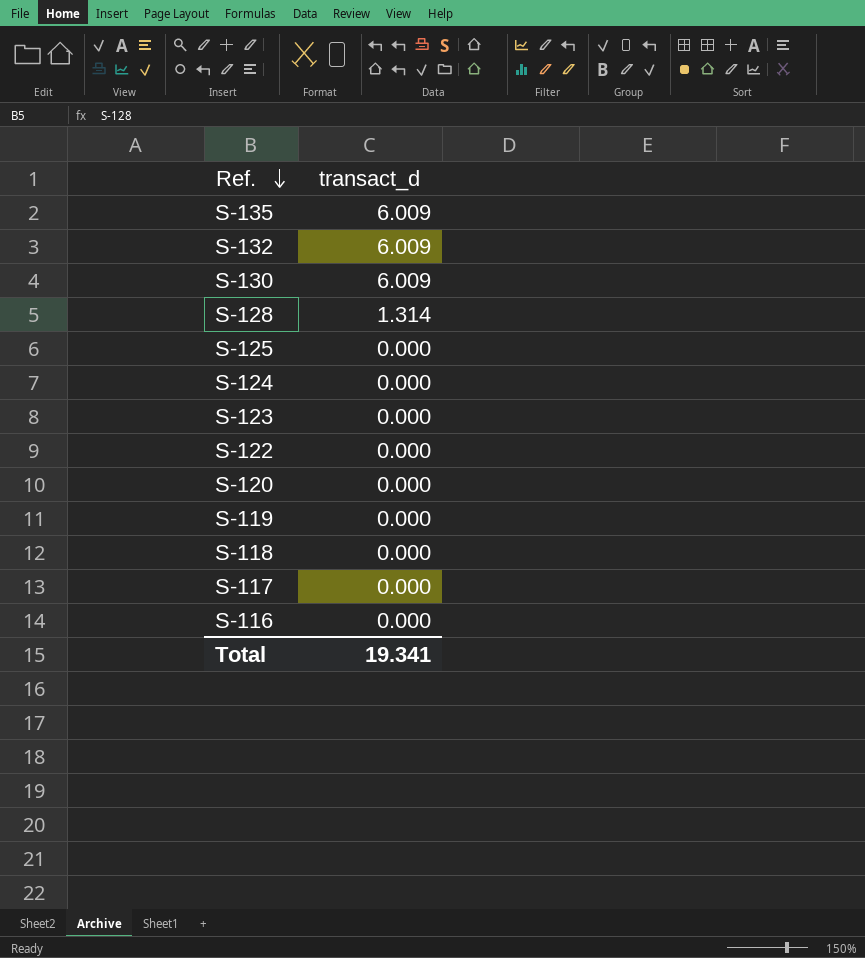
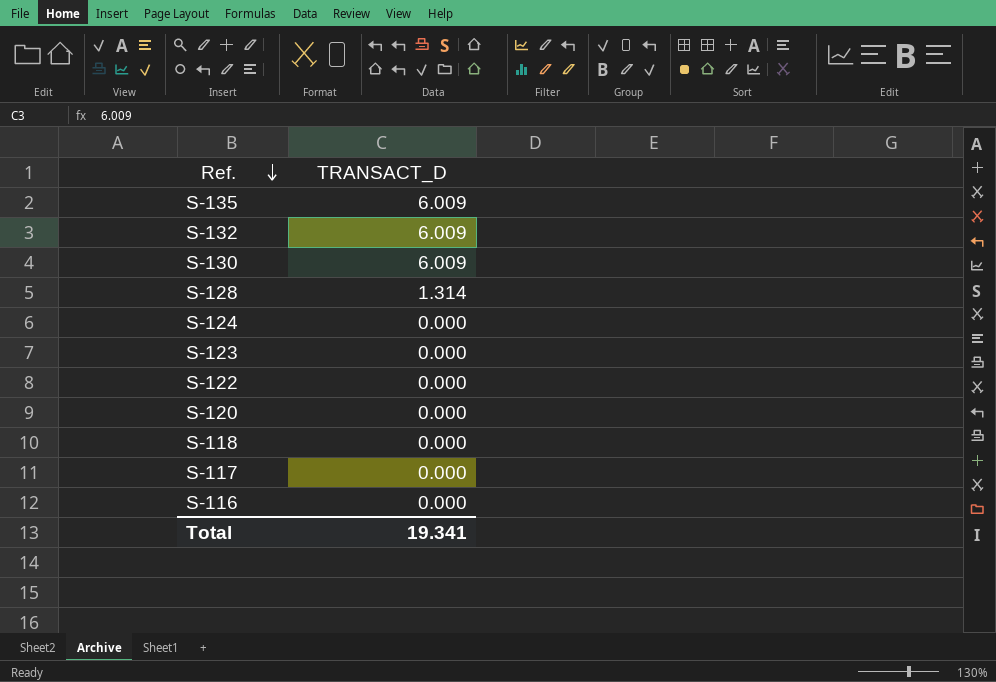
column name: transact_d -> TRANSACT_D
row S-125: 0.000 -> none
row S-119: 0.000 -> none

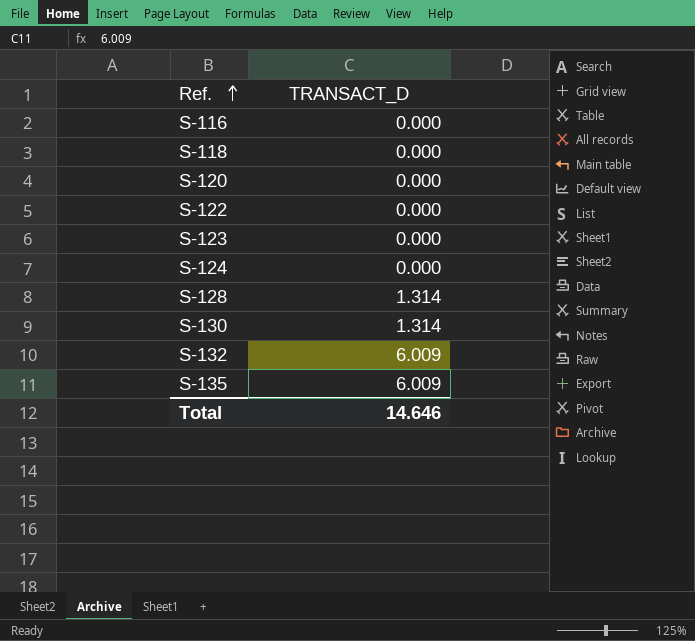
row order: Ref. descending -> Ref. ascending
row S-117: 0.000 -> none
S-130 | TRANSACT_D: 6.009 -> 1.314
Total | TRANSACT_D: 19.341 -> 14.646

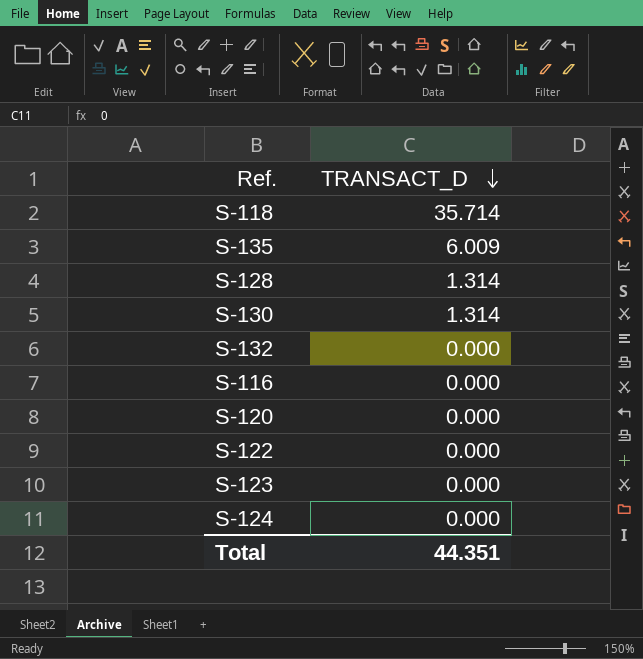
row order: Ref. ascending -> TRANSACT_D descending
S-118 | TRANSACT_D: 0.000 -> 35.714
S-132 | TRANSACT_D: 6.009 -> 0.000
Total | TRANSACT_D: 14.646 -> 44.351

